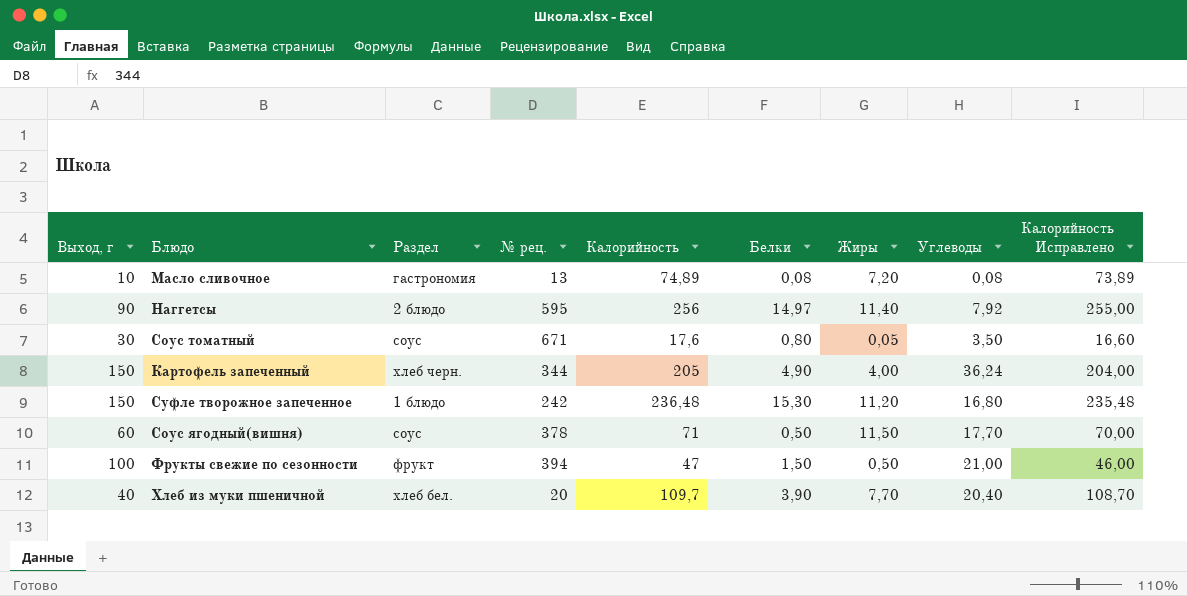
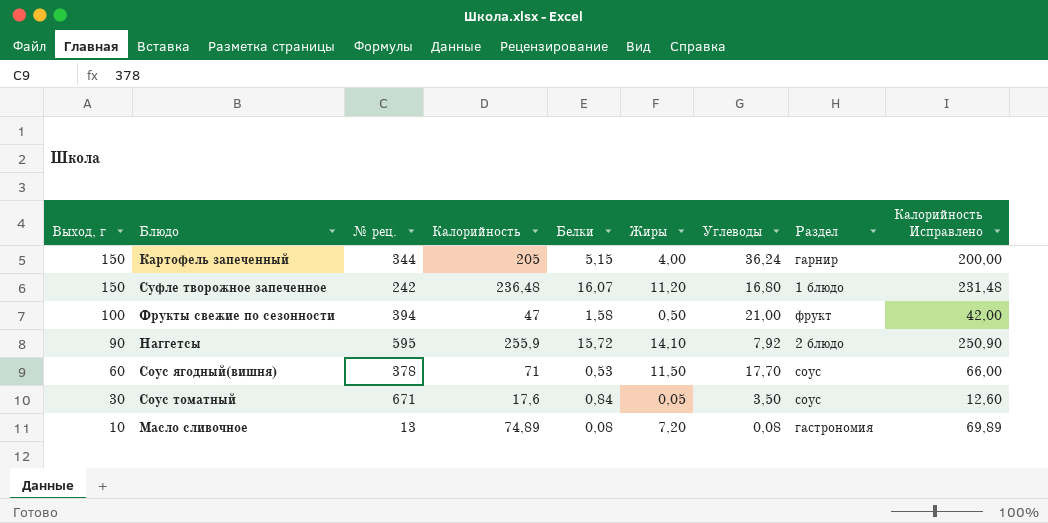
row order: none -> Выход, г descending
column Раздел | position: 3 -> 8
column Калорийность Исправлено | formula: [Калорийность] - 1 -> [Калорийность] - 5
row Хлеб из муки пшеничной: 40 | хлеб бел. | 20 | 109,7 | 3,90 | 7,70 | 20,40 | 108,70 -> none
Картофель запеченный | Белки: 4,90 -> 5,15
Картофель запеченный | Раздел: хлеб черн. -> гарнир
Суфле творожное запеченное | Белки: 15,30 -> 16,07
Фрукты свежие по сезонности | Белки: 1,50 -> 1,58
Наггетсы | Калорийность: 256 -> 255,9
Наггетсы | Белки: 14,97 -> 15,72
Наггетсы | Жиры: 11,40 -> 14,10
Соус ягодный(вишня) | Белки: 0,50 -> 0,53
Соус томатный | Белки: 0,80 -> 0,84

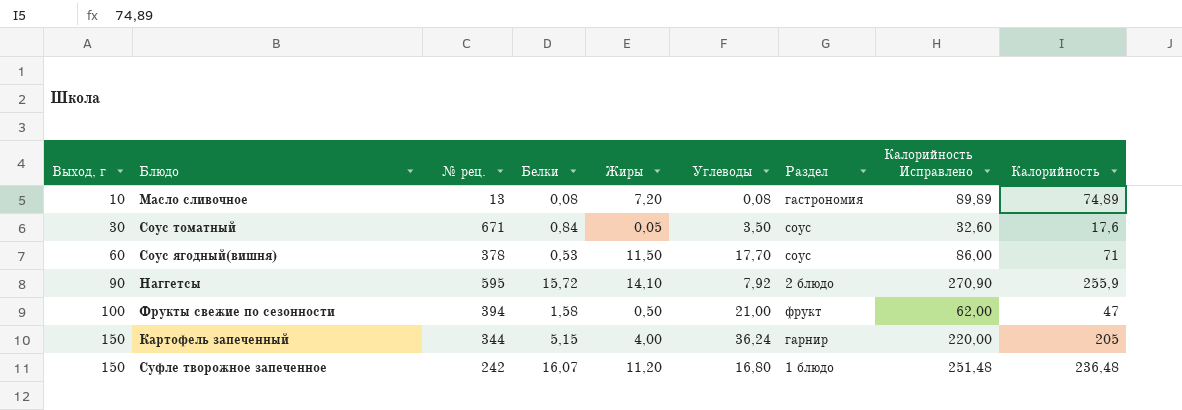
row order: Выход, г descending -> Выход, г ascending
column Калорийность Исправлено | formula: [Калорийность] - 5 -> [Калорийность] + 15
column Калорийность | position: 4 -> 9

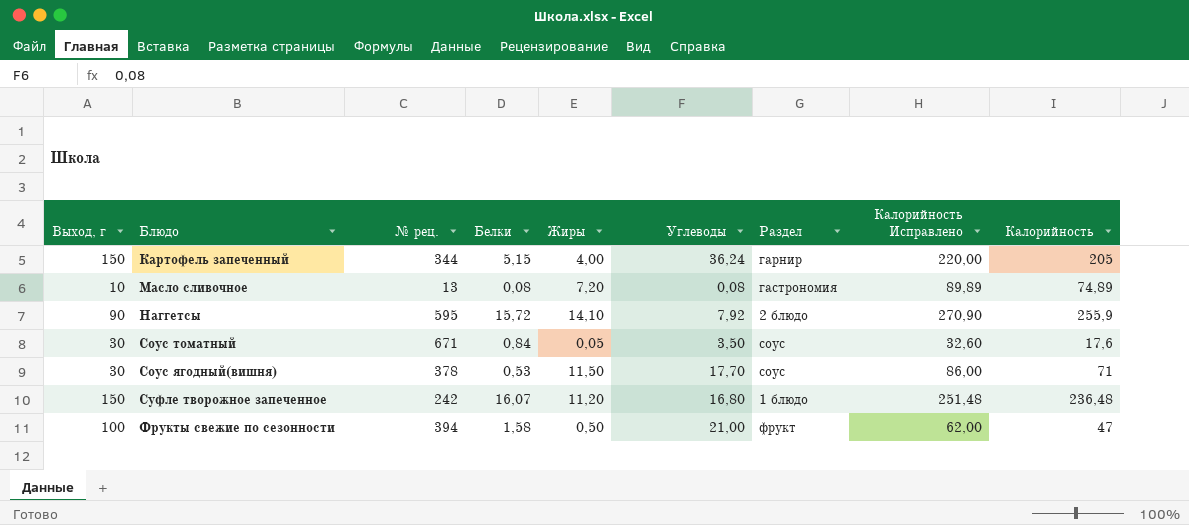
row order: Выход, г ascending -> Блюдо ascending
Соус ягодный(вишня) | Выход, г: 60 -> 30

